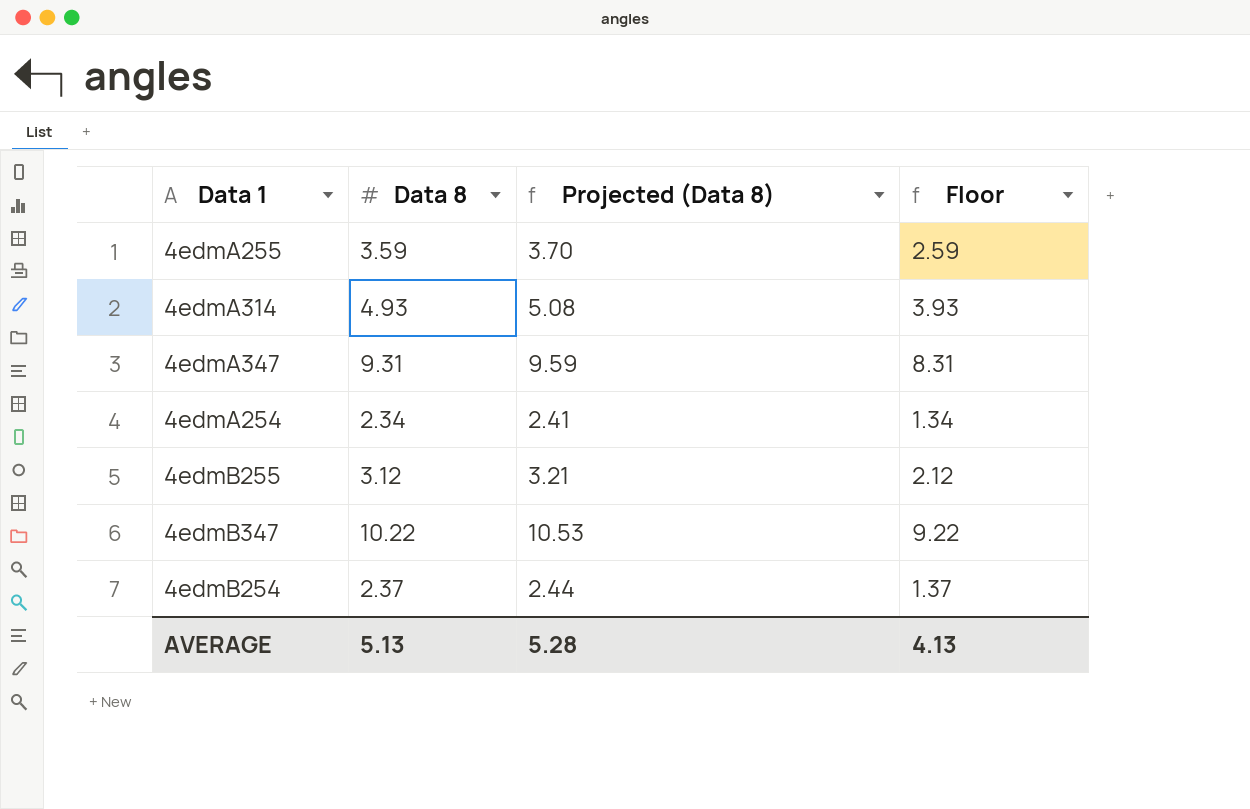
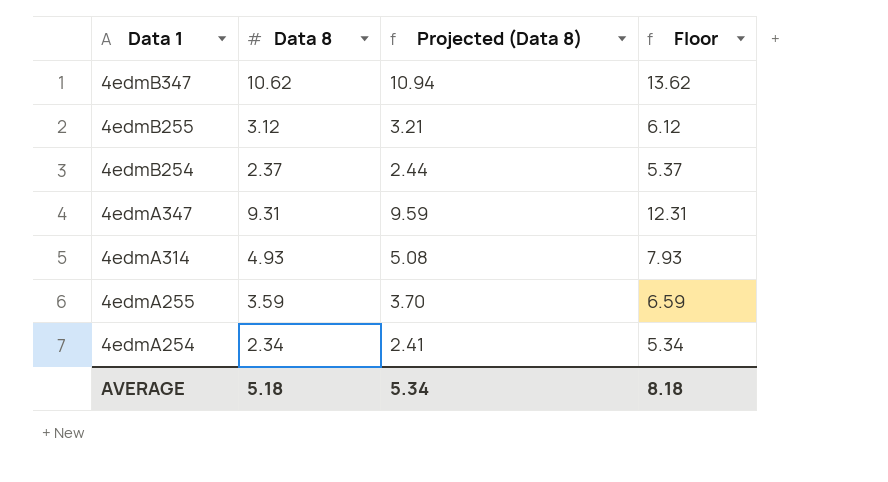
row order: none -> Data 1 descending
column Floor | formula: [Data 8] - 1 -> [Data 8] + 3
4edmB347 | Data 8: 10.22 -> 10.62
4edmB347 | Projected (Data 8): 10.53 -> 10.94
AVERAGE | Data 8: 5.13 -> 5.18
AVERAGE | Projected (Data 8): 5.28 -> 5.34
AVERAGE | Floor: 4.13 -> 8.18

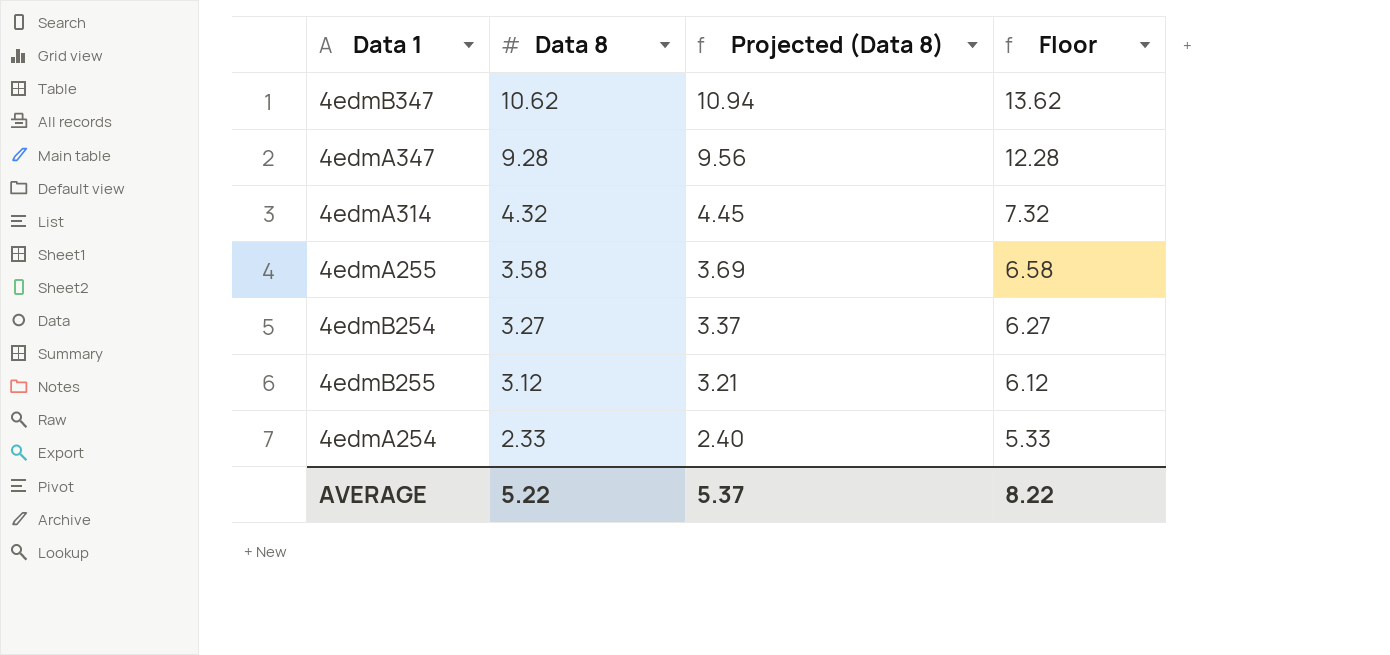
row order: Data 1 descending -> Data 8 descending
4edmA347 | Data 8: 9.31 -> 9.28
4edmA347 | Projected (Data 8): 9.59 -> 9.56
4edmA347 | Floor: 12.31 -> 12.28
4edmA314 | Data 8: 4.93 -> 4.32
4edmA314 | Projected (Data 8): 5.08 -> 4.45
4edmA314 | Floor: 7.93 -> 7.32
4edmA255 | Data 8: 3.59 -> 3.58
4edmA255 | Projected (Data 8): 3.70 -> 3.69
4edmA255 | Floor: 6.59 -> 6.58
4edmB254 | Data 8: 2.37 -> 3.27
4edmB254 | Projected (Data 8): 2.44 -> 3.37
4edmB254 | Floor: 5.37 -> 6.27
4edmA254 | Data 8: 2.34 -> 2.33
4edmA254 | Projected (Data 8): 2.41 -> 2.40
4edmA254 | Floor: 5.34 -> 5.33
AVERAGE | Data 8: 5.18 -> 5.22
AVERAGE | Projected (Data 8): 5.34 -> 5.37
AVERAGE | Floor: 8.18 -> 8.22

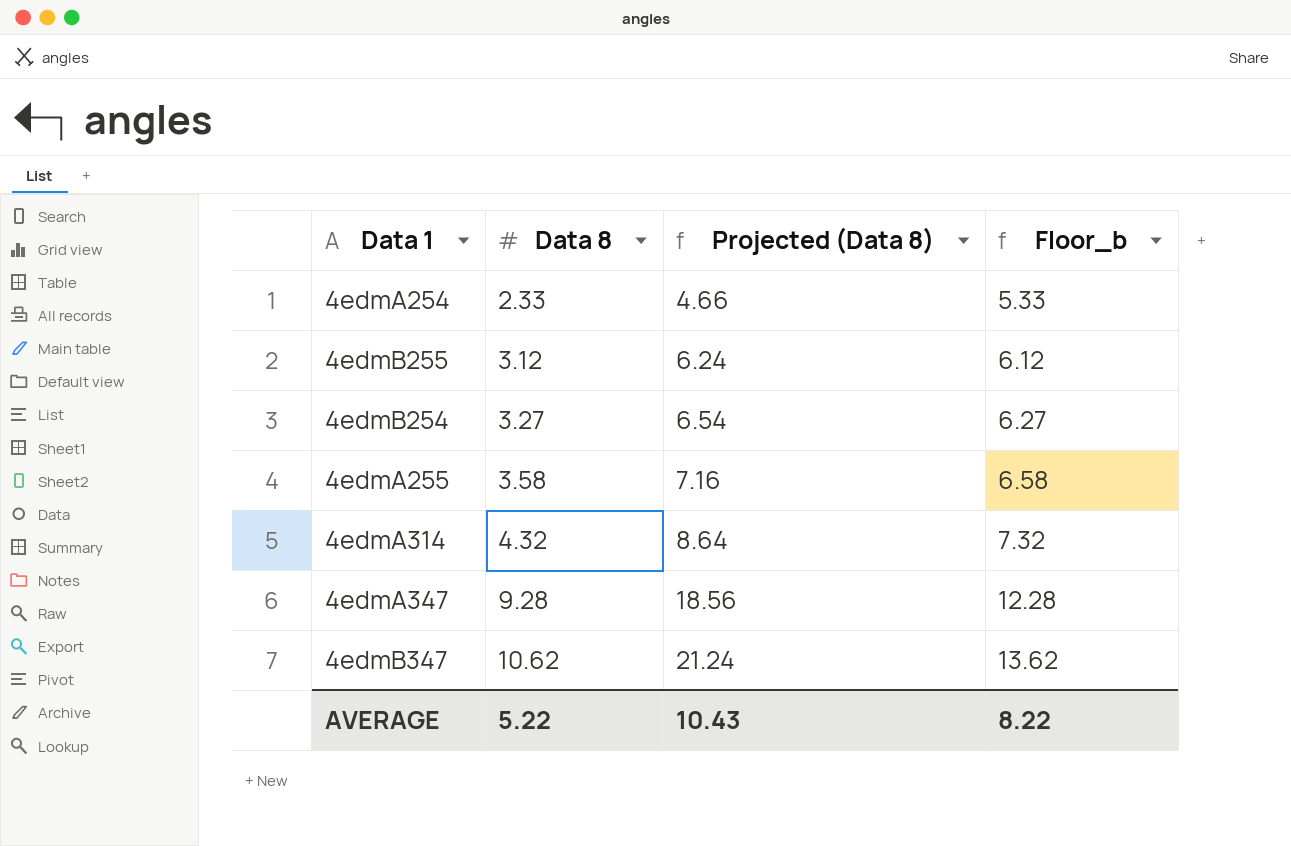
row order: Data 8 descending -> Data 8 ascending
column Projected (Data 8) | formula: [Data 8] * 1.03 -> [Data 8] * 2
column name: Floor -> Floor_b
AVERAGE | Projected (Data 8): 5.37 -> 10.43

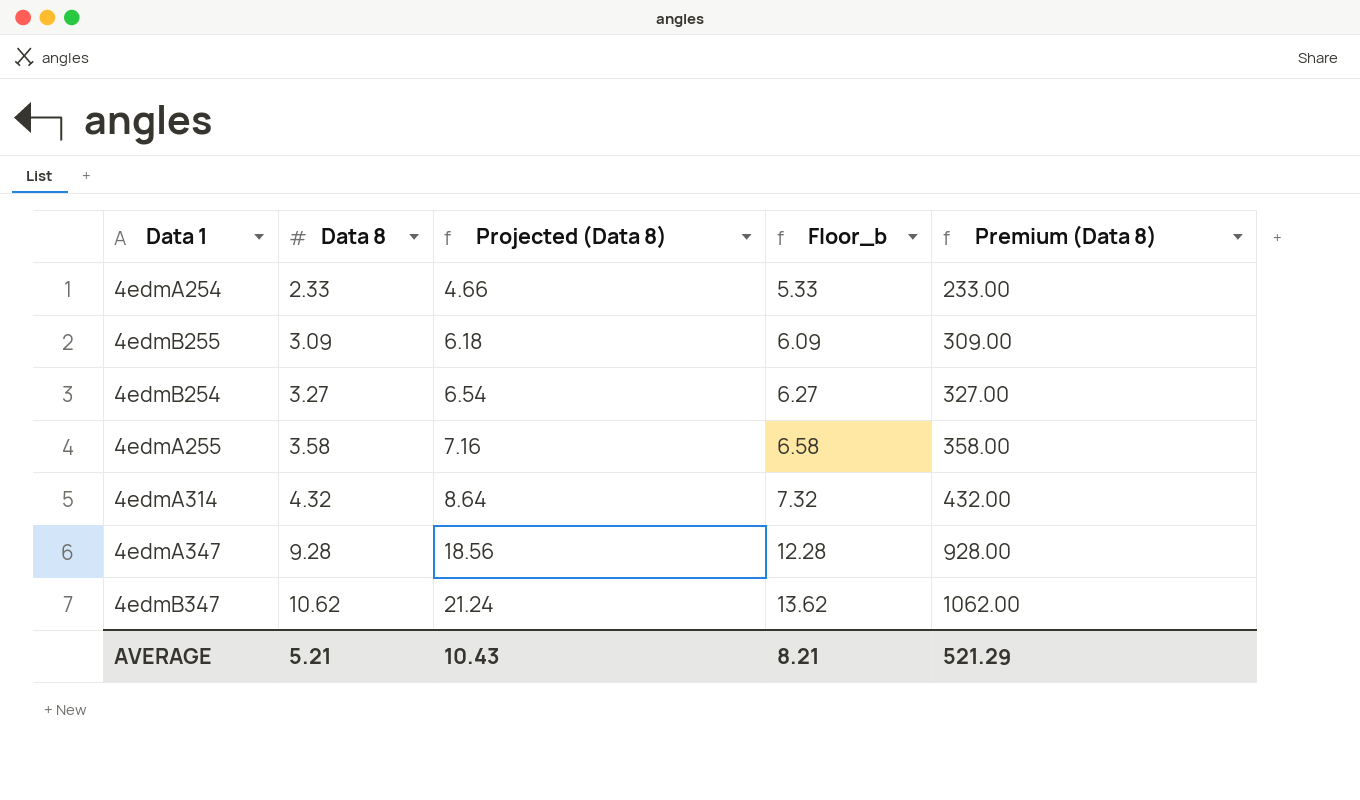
column Premium (Data 8) | formula: none -> [Data 8] * 100
4edmB255 | Data 8: 3.12 -> 3.09
4edmB255 | Projected (Data 8): 6.24 -> 6.18
4edmB255 | Floor_b: 6.12 -> 6.09
AVERAGE | Data 8: 5.22 -> 5.21
AVERAGE | Floor_b: 8.22 -> 8.21

